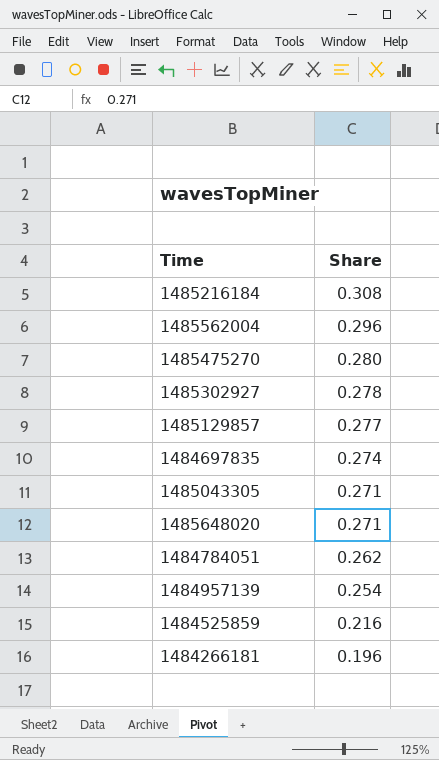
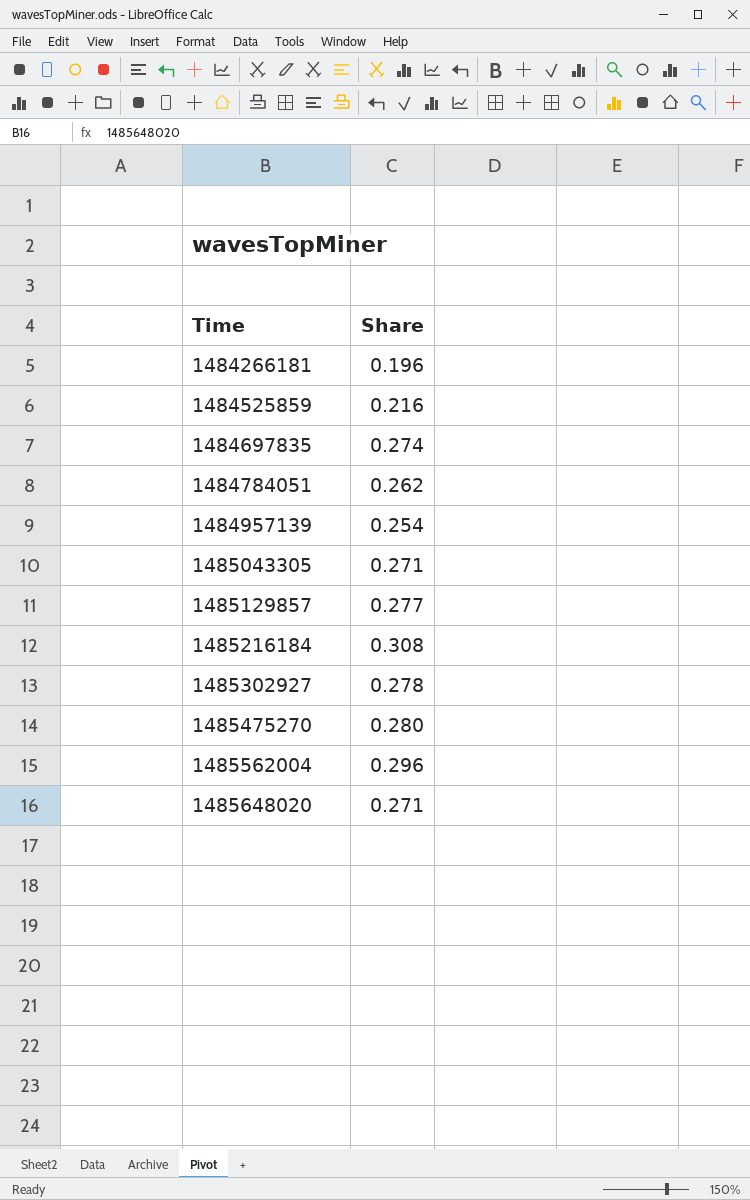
row order: Share descending -> Time ascending

